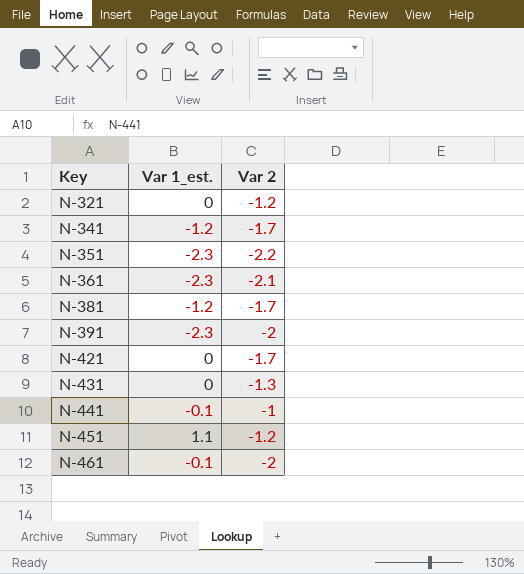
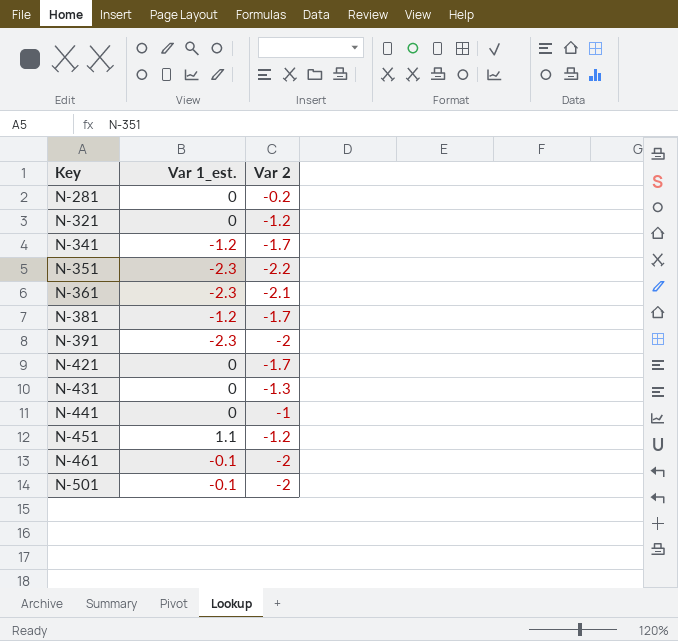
row N-281: none -> 0 | -0.2
N-441 | Var 1_est.: -0.1 -> 0
row N-501: none -> -0.1 | -2

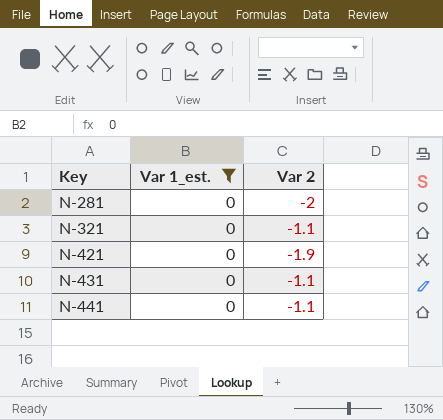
filter: none -> Var 1_est. = 0
N-281 | Var 2: -0.2 -> -2
N-321 | Var 2: -1.2 -> -1.1
N-421 | Var 2: -1.7 -> -1.9
N-431 | Var 2: -1.3 -> -1.1
N-441 | Var 2: -1 -> -1.1

